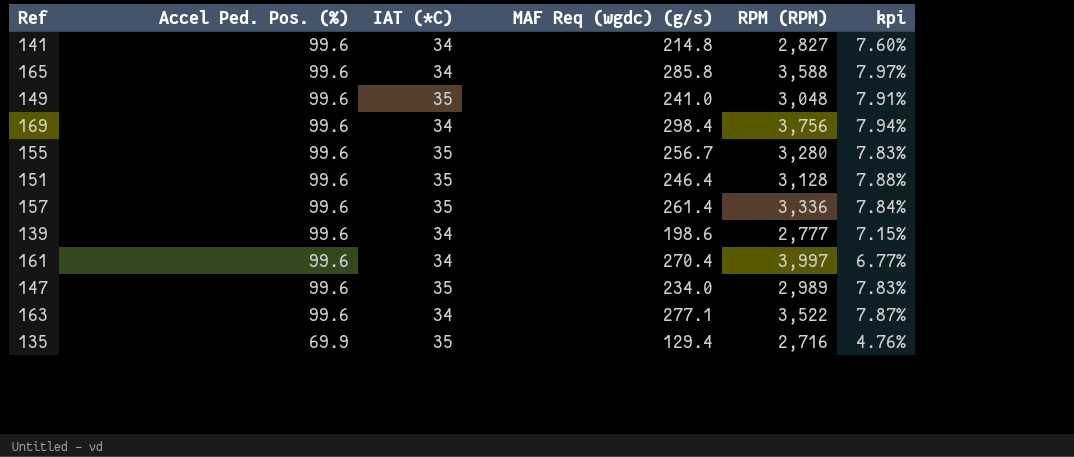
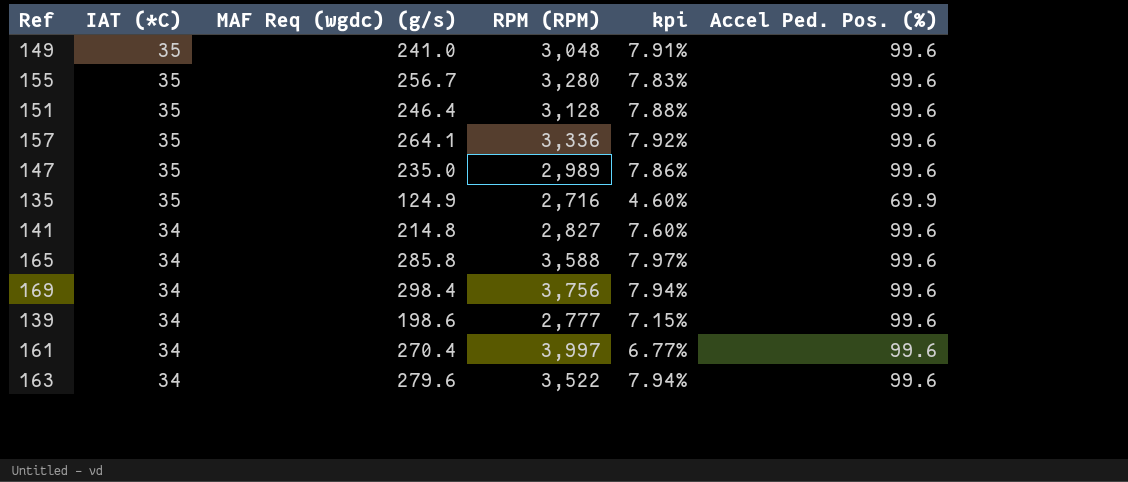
row order: Accel Ped. Pos. (%) descending -> IAT (*C) descending
column Accel Ped. Pos. (%) | position: 2 -> 6
157 | MAF Req (wgdc) (g/s): 261.4 -> 264.1
157 | kpi: 7.84% -> 7.92%
147 | MAF Req (wgdc) (g/s): 234.0 -> 235.0
147 | kpi: 7.83% -> 7.86%
135 | MAF Req (wgdc) (g/s): 129.4 -> 124.9
135 | kpi: 4.76% -> 4.60%
163 | MAF Req (wgdc) (g/s): 277.1 -> 279.6
163 | kpi: 7.87% -> 7.94%

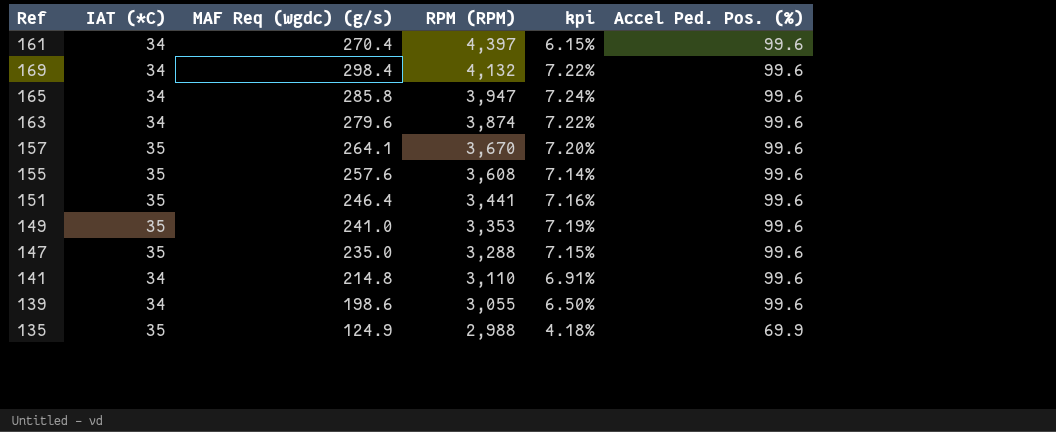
row order: IAT (*C) descending -> RPM (RPM) descending
161 | RPM (RPM): 3,997 -> 4,397
161 | kpi: 6.77% -> 6.15%
169 | RPM (RPM): 3,756 -> 4,132
169 | kpi: 7.94% -> 7.22%
165 | RPM (RPM): 3,588 -> 3,947
165 | kpi: 7.97% -> 7.24%
163 | RPM (RPM): 3,522 -> 3,874
163 | kpi: 7.94% -> 7.22%
157 | RPM (RPM): 3,336 -> 3,670
157 | kpi: 7.92% -> 7.20%
155 | MAF Req (wgdc) (g/s): 256.7 -> 257.6
155 | RPM (RPM): 3,280 -> 3,608
155 | kpi: 7.83% -> 7.14%
151 | RPM (RPM): 3,128 -> 3,441
151 | kpi: 7.88% -> 7.16%
149 | RPM (RPM): 3,048 -> 3,353
149 | kpi: 7.91% -> 7.19%
147 | RPM (RPM): 2,989 -> 3,288
147 | kpi: 7.86% -> 7.15%
141 | RPM (RPM): 2,827 -> 3,110
141 | kpi: 7.60% -> 6.91%
139 | RPM (RPM): 2,777 -> 3,055
139 | kpi: 7.15% -> 6.50%
135 | RPM (RPM): 2,716 -> 2,988
135 | kpi: 4.60% -> 4.18%

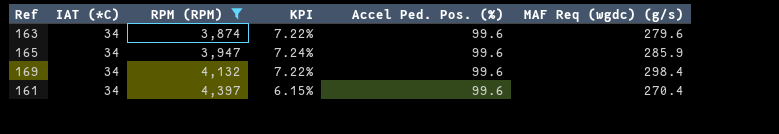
filter: none -> RPM (RPM) >= 3,874
row order: RPM (RPM) descending -> RPM (RPM) ascending
column name: kpi -> KPI
column MAF Req (wgdc) (g/s) | position: 3 -> 6
165 | MAF Req (wgdc) (g/s): 285.8 -> 285.9

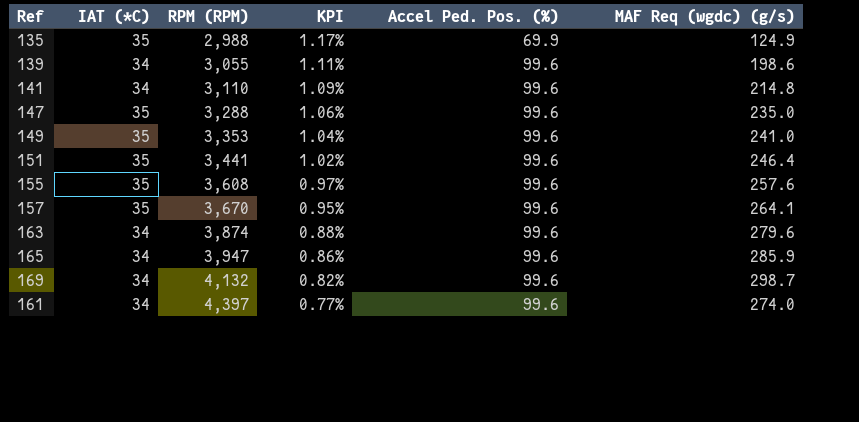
filter: RPM (RPM) >= 3,874 -> none
column KPI | formula: [MAF Req (wgdc) (g/s)] / [RPM (RPM)] -> [IAT (*C)] / [RPM (RPM)]
169 | MAF Req (wgdc) (g/s): 298.4 -> 298.7
161 | MAF Req (wgdc) (g/s): 270.4 -> 274.0

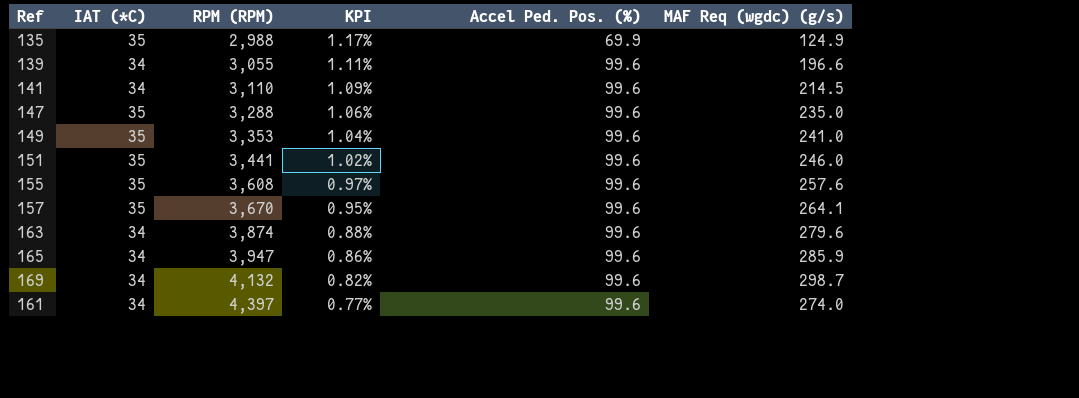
139 | MAF Req (wgdc) (g/s): 198.6 -> 196.6
141 | MAF Req (wgdc) (g/s): 214.8 -> 214.5
151 | MAF Req (wgdc) (g/s): 246.4 -> 246.0

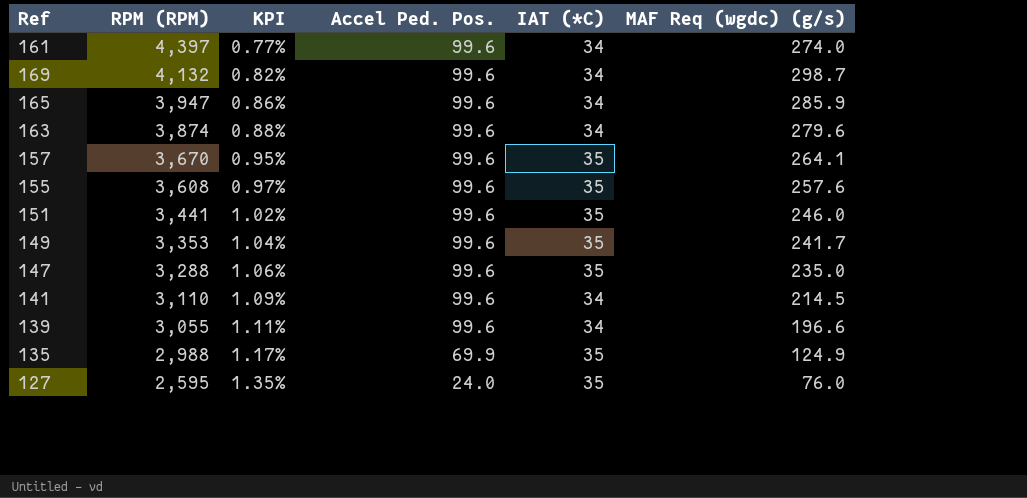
row order: RPM (RPM) ascending -> RPM (RPM) descending
column name: Accel Ped. Pos. (%) -> Accel Ped. Pos.
column IAT (*C) | position: 2 -> 5
149 | MAF Req (wgdc) (g/s): 241.0 -> 241.7
row 127: none -> 2,595 | 1.35% | 24.0 | 35 | 76.0

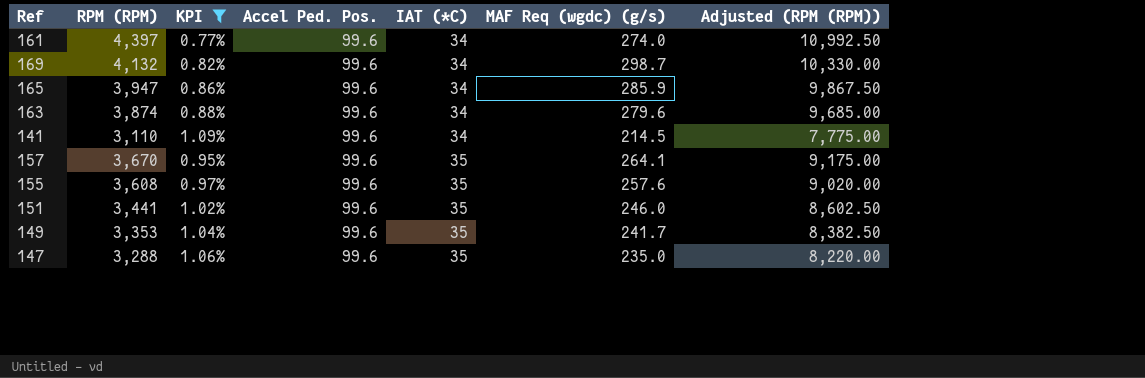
filter: none -> KPI <= 1.09%
row order: RPM (RPM) descending -> IAT (*C) ascending
column Adjusted (RPM (RPM)) | formula: none -> [RPM (RPM)] * 2.5

